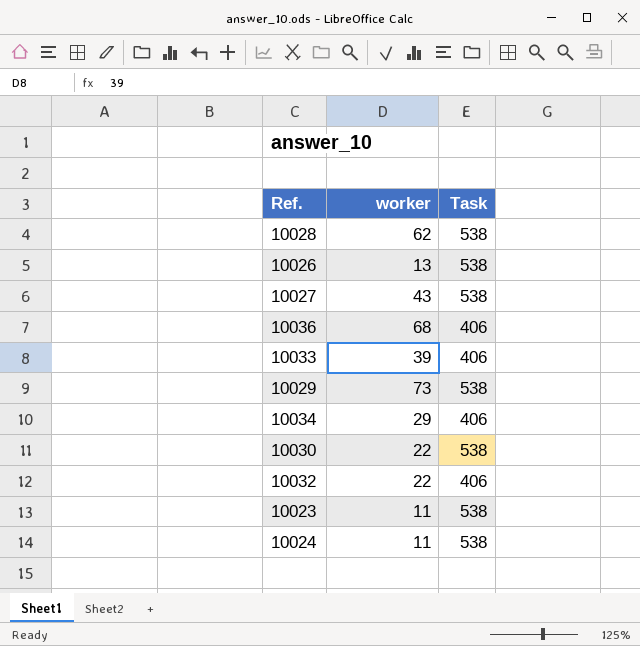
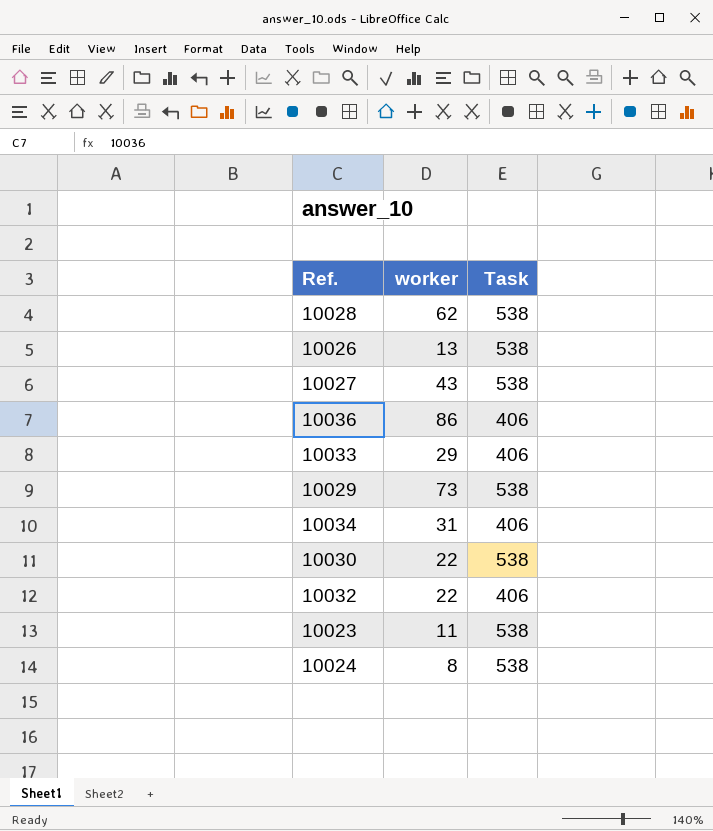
10036 | worker: 68 -> 86
10033 | worker: 39 -> 29
10034 | worker: 29 -> 31
10024 | worker: 11 -> 8

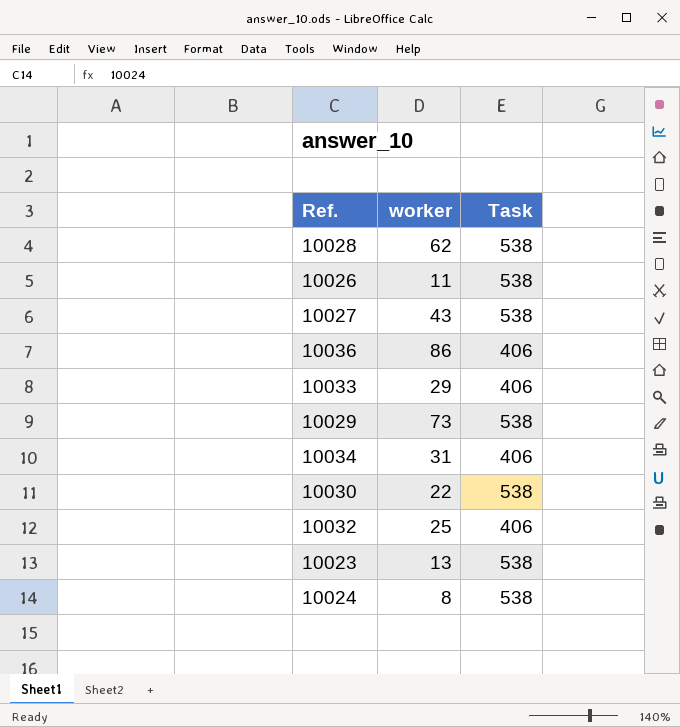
10026 | worker: 13 -> 11
10032 | worker: 22 -> 25
10023 | worker: 11 -> 13

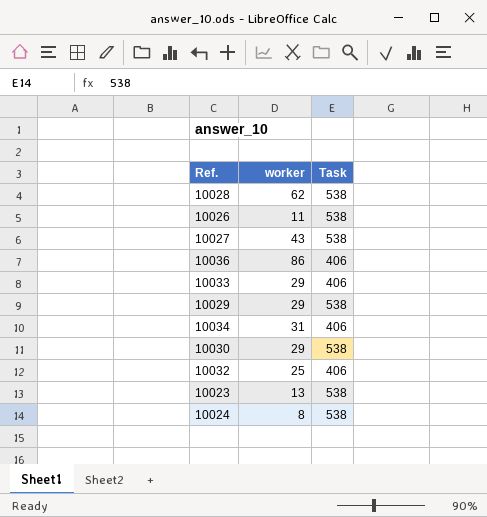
10029 | worker: 73 -> 29
10030 | worker: 22 -> 29

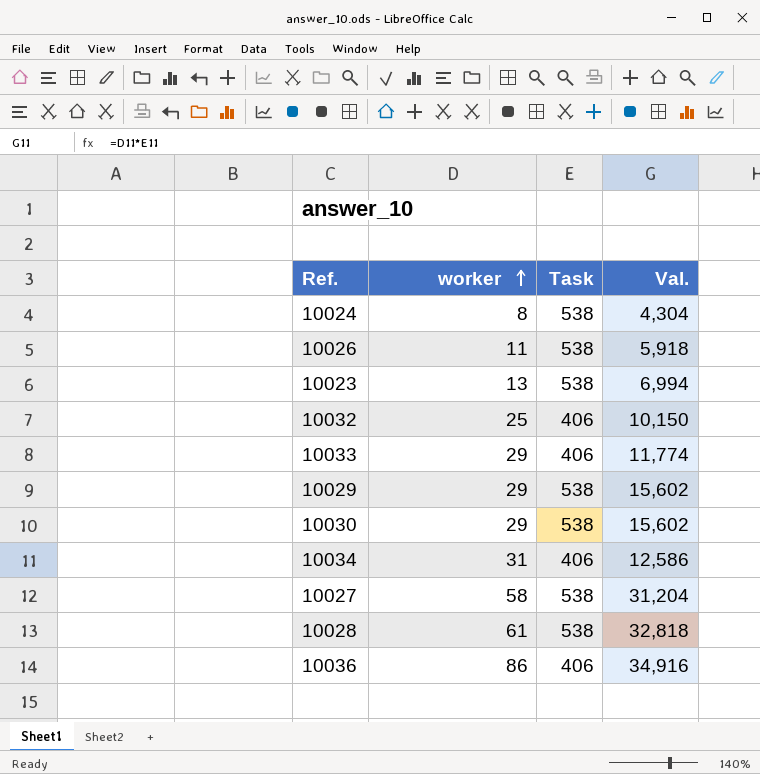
row order: none -> worker ascending
column Val. | formula: none -> [worker] * [Task]
10027 | worker: 43 -> 58
10028 | worker: 62 -> 61

